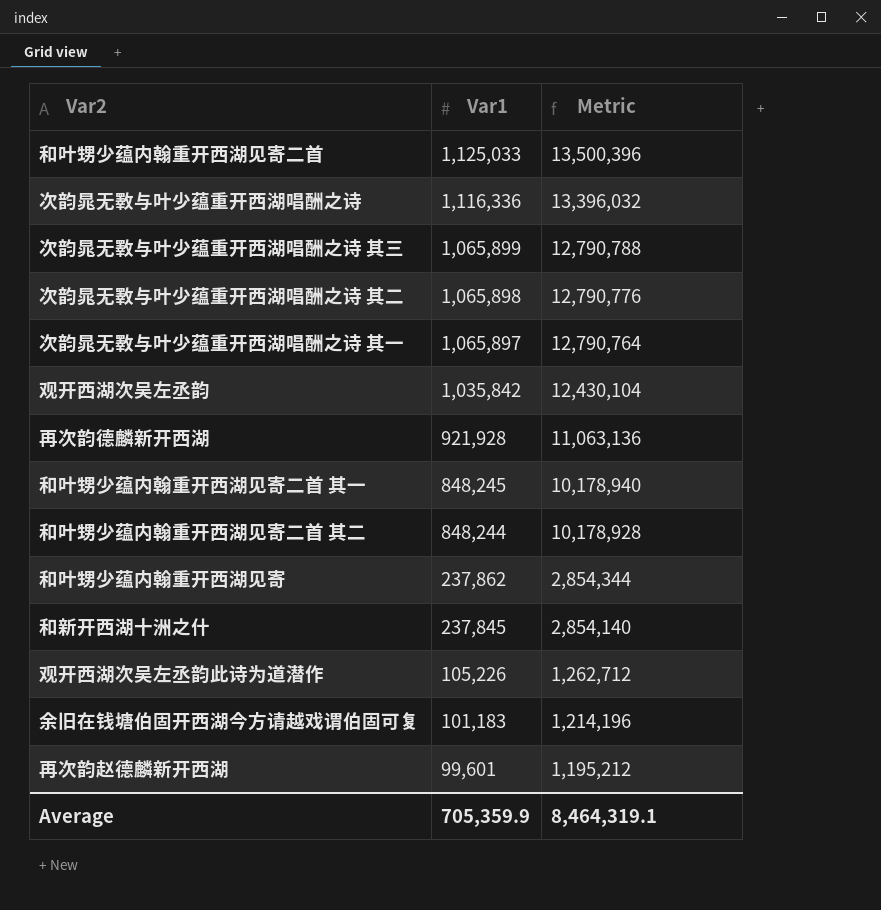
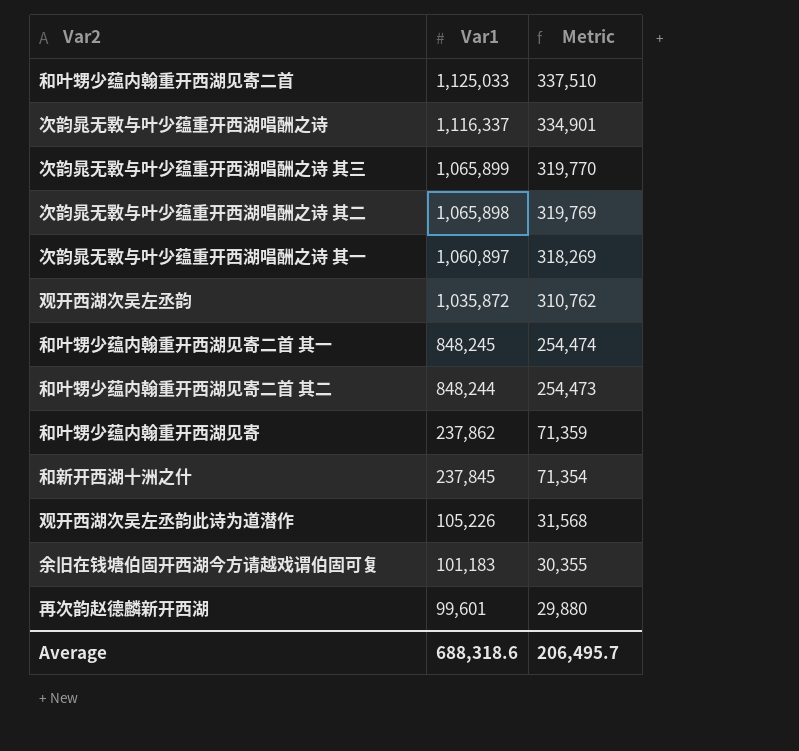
column Metric | formula: [Var1] * 12 -> [Var1] * 0.3
row 再次韵德麟新开西湖: 921,928 | 11,063,136 -> none
次韵晁无斁与叶少蕴重开西湖唱酬之诗 | Var1: 1,116,336 -> 1,116,337
次韵晁无斁与叶少蕴重开西湖唱酬之诗 其一 | Var1: 1,065,897 -> 1,060,897
观开西湖次吴左丞韵 | Var1: 1,035,842 -> 1,035,872
Average | Var1: 705,359.9 -> 688,318.6
Average | Metric: 8,464,319.1 -> 206,495.7

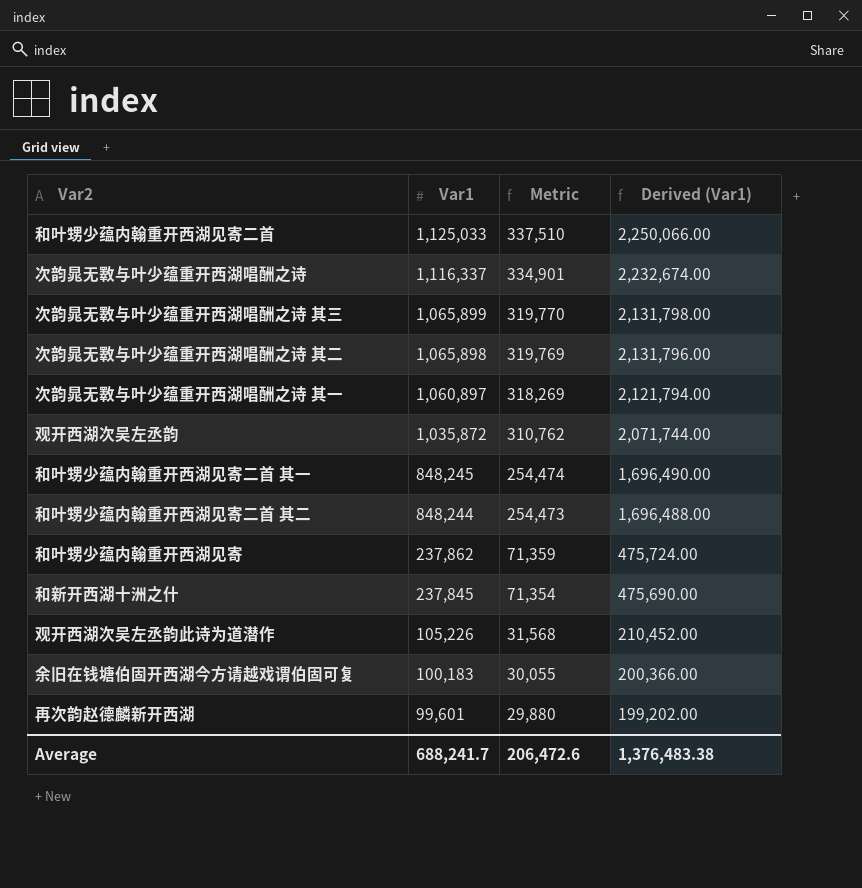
column Derived (Var1) | formula: none -> [Var1] * 2
余旧在钱塘伯固开西湖今方请越戏谓伯固可复 | Var1: 101,183 -> 100,183
余旧在钱塘伯固开西湖今方请越戏谓伯固可复 | Metric: 30,355 -> 30,055
Average | Var1: 688,318.6 -> 688,241.7
Average | Metric: 206,495.7 -> 206,472.6

